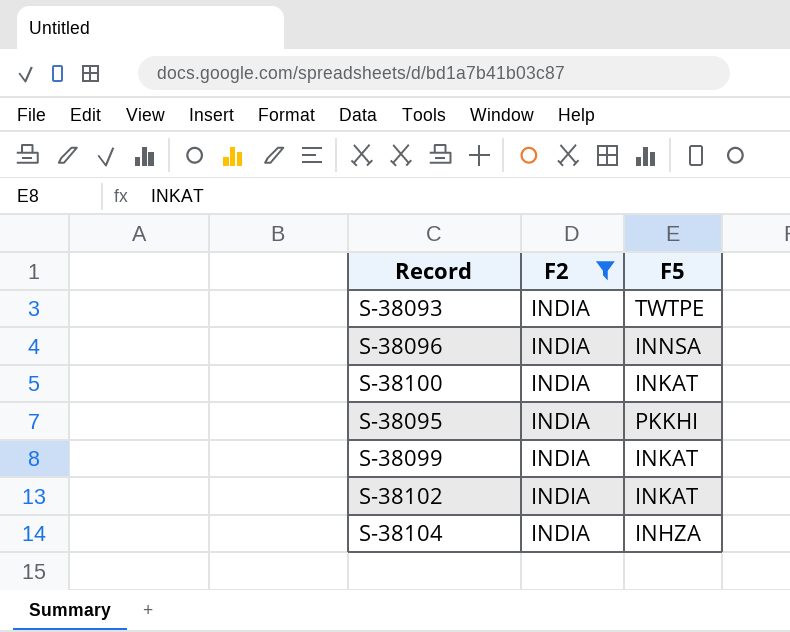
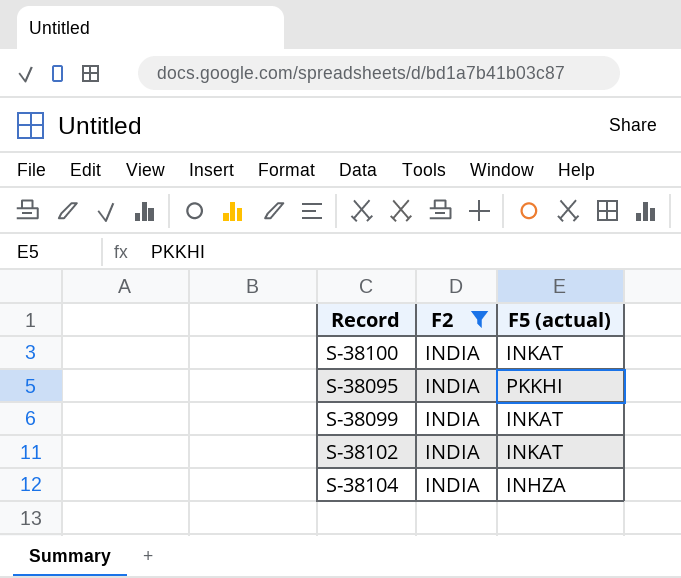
column name: F5 -> F5 (actual)
row S-38093: INDIA | TWTPE -> none
row S-38096: INDIA | INNSA -> none

